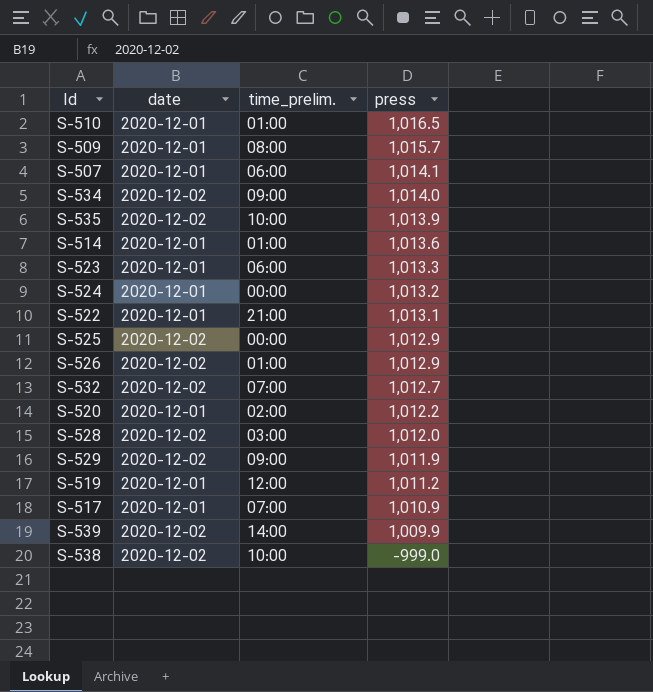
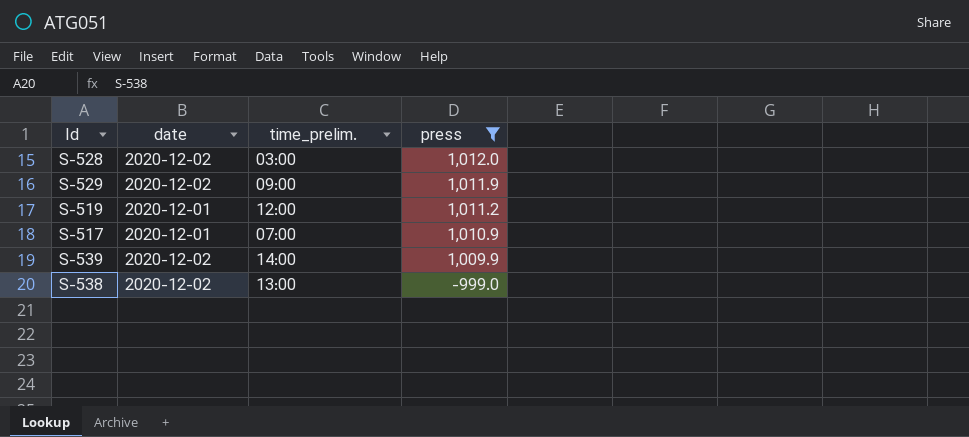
filter: none -> press <= 1,012.0
S-538 | time_prelim.: 10:00 -> 13:00

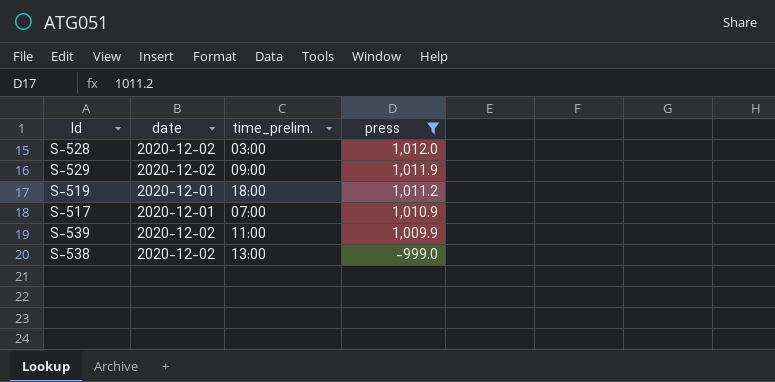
S-519 | time_prelim.: 12:00 -> 18:00
S-539 | time_prelim.: 14:00 -> 11:00

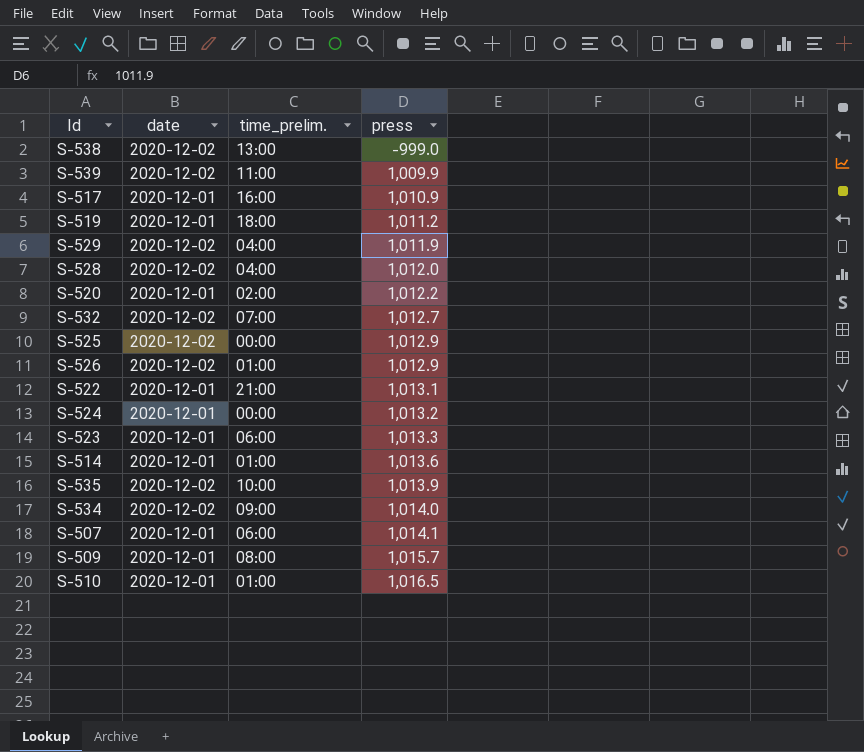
filter: press <= 1,012.0 -> none
row order: press descending -> press ascending
S-517 | time_prelim.: 07:00 -> 16:00
S-529 | time_prelim.: 09:00 -> 04:00
S-528 | time_prelim.: 03:00 -> 04:00

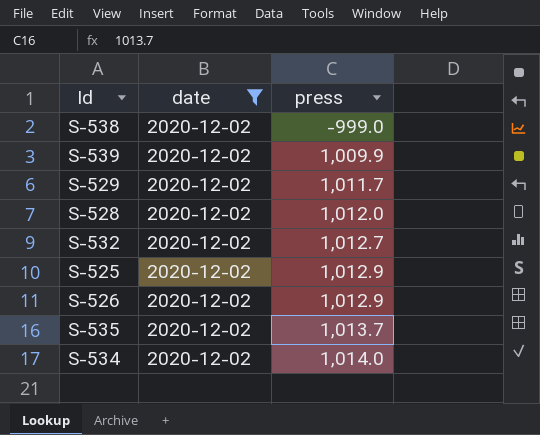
filter: none -> date = 2020-12-02
column time_prelim. | position: 3 -> none
S-529 | press: 1,011.9 -> 1,011.7
S-535 | press: 1,013.9 -> 1,013.7

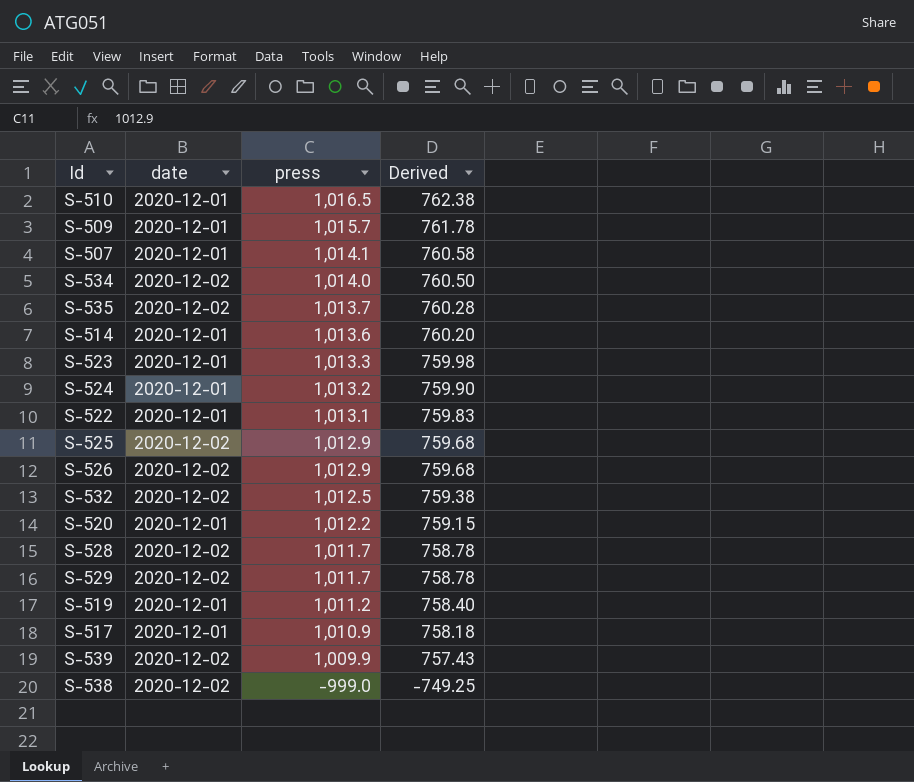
filter: date = 2020-12-02 -> none
row order: press ascending -> press descending
column Derived | formula: none -> [press] * 0.75
S-532 | press: 1,012.7 -> 1,012.5
S-528 | press: 1,012.0 -> 1,011.7

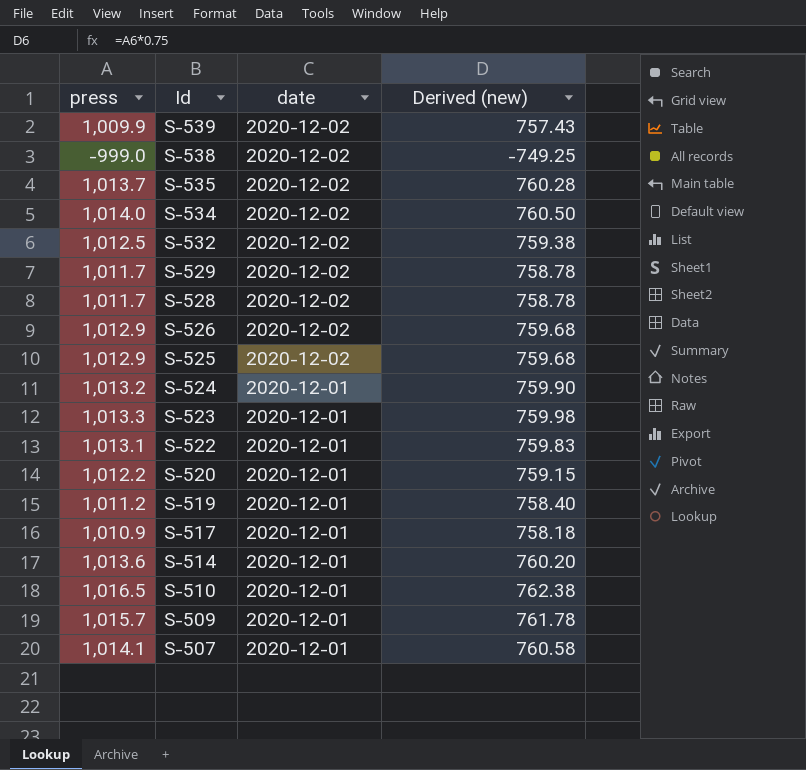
row order: press descending -> Id descending
column press | position: 3 -> 1
column name: Derived -> Derived (new)

